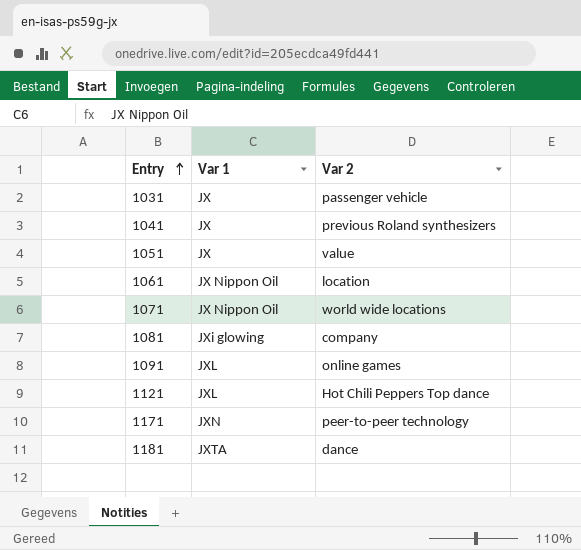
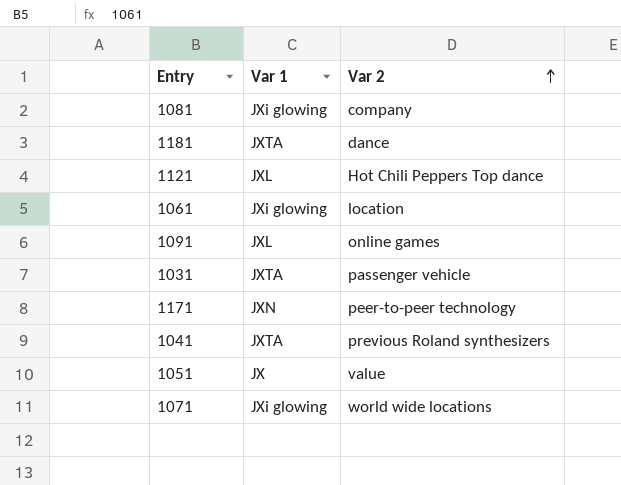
row order: Entry ascending -> Var 2 ascending
1061 | Var 1: JX Nippon Oil -> JXi glowing
1031 | Var 1: JX -> JXTA
1041 | Var 1: JX -> JXTA
1071 | Var 1: JX Nippon Oil -> JXi glowing

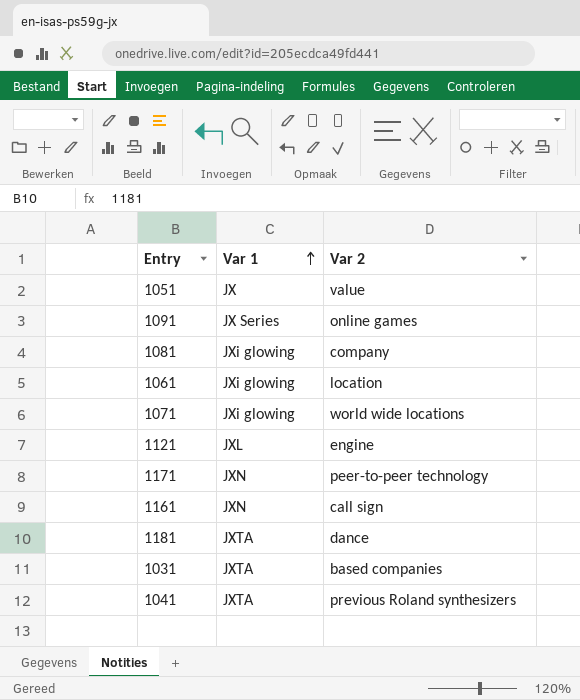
row order: Var 2 ascending -> Var 1 ascending
1091 | Var 1: JXL -> JX Series
1121 | Var 2: Hot Chili Peppers Top dance -> engine
row 1161: none -> JXN | call sign
1031 | Var 2: passenger vehicle -> based companies

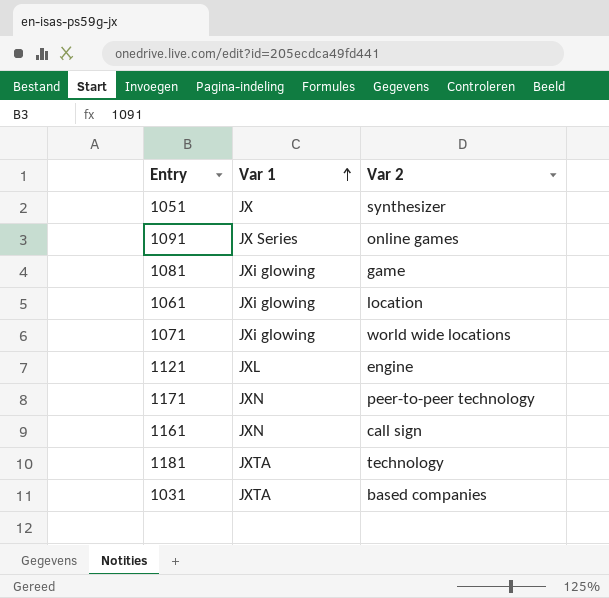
row 1041: JXTA | previous Roland synthesizers -> none
1051 | Var 2: value -> synthesizer
1081 | Var 2: company -> game
1181 | Var 2: dance -> technology

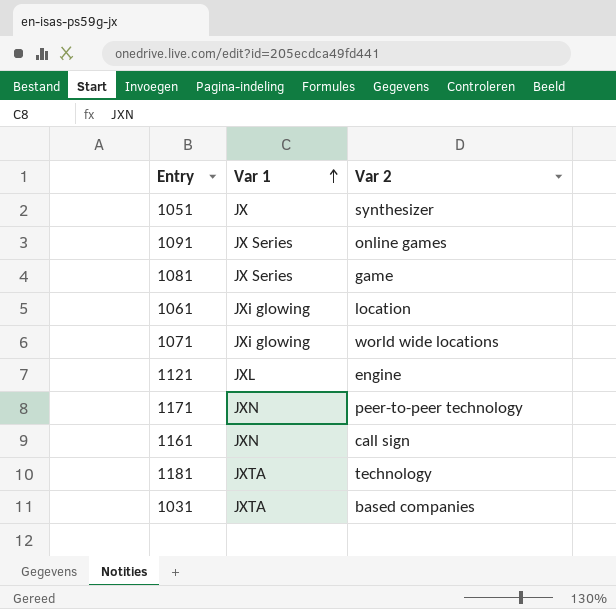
1081 | Var 1: JXi glowing -> JX Series

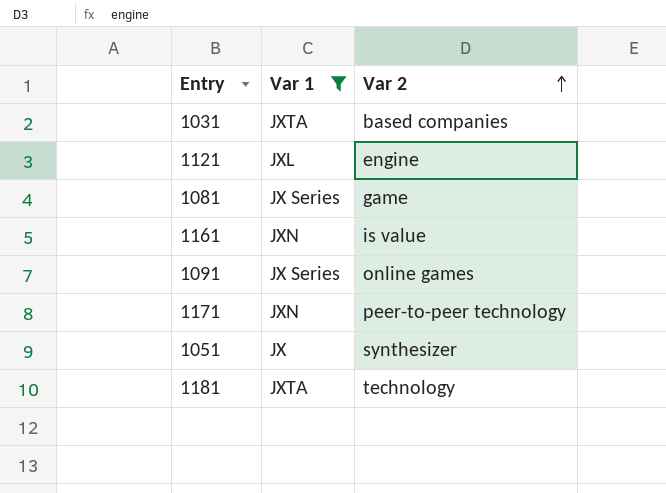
filter: none -> Var 1 != JXi glowing
row order: Var 1 ascending -> Var 2 ascending
1161 | Var 2: call sign -> is value

